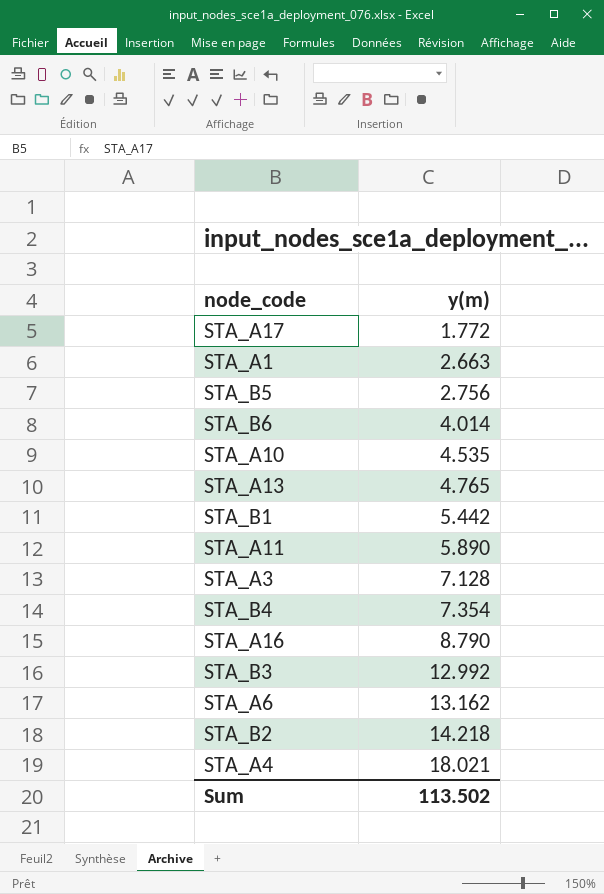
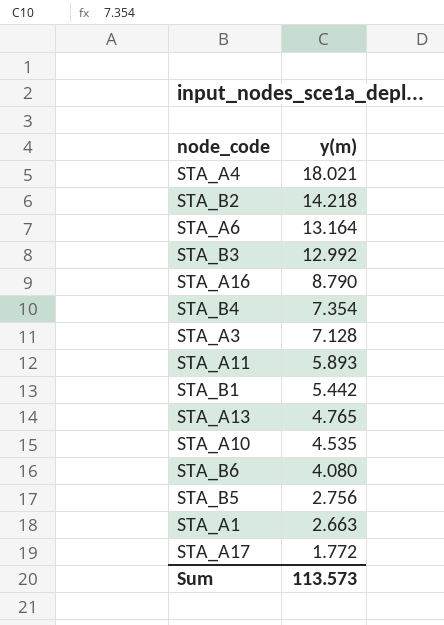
row order: y(m) ascending -> y(m) descending
STA_A6 | y(m): 13.162 -> 13.164
STA_A11 | y(m): 5.890 -> 5.893
STA_B6 | y(m): 4.014 -> 4.080
Sum | y(m): 113.502 -> 113.573

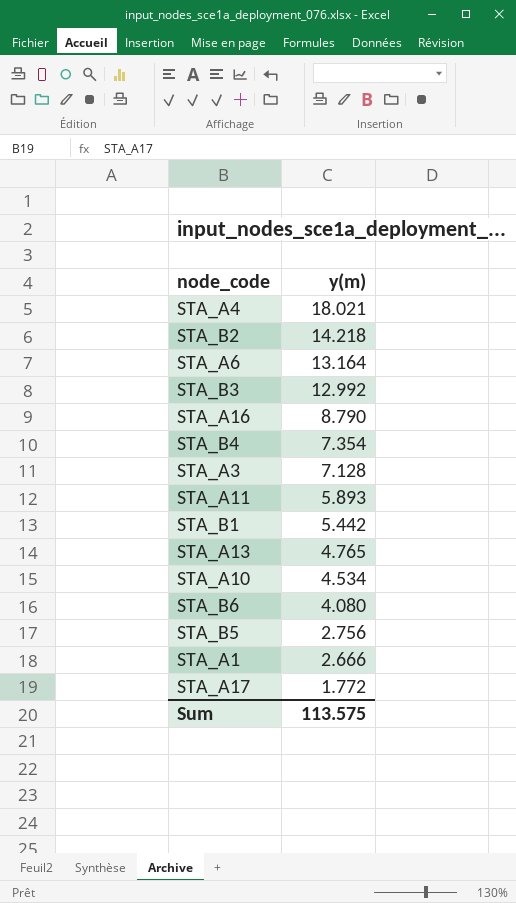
STA_A10 | y(m): 4.535 -> 4.534
STA_A1 | y(m): 2.663 -> 2.666
Sum | y(m): 113.573 -> 113.575

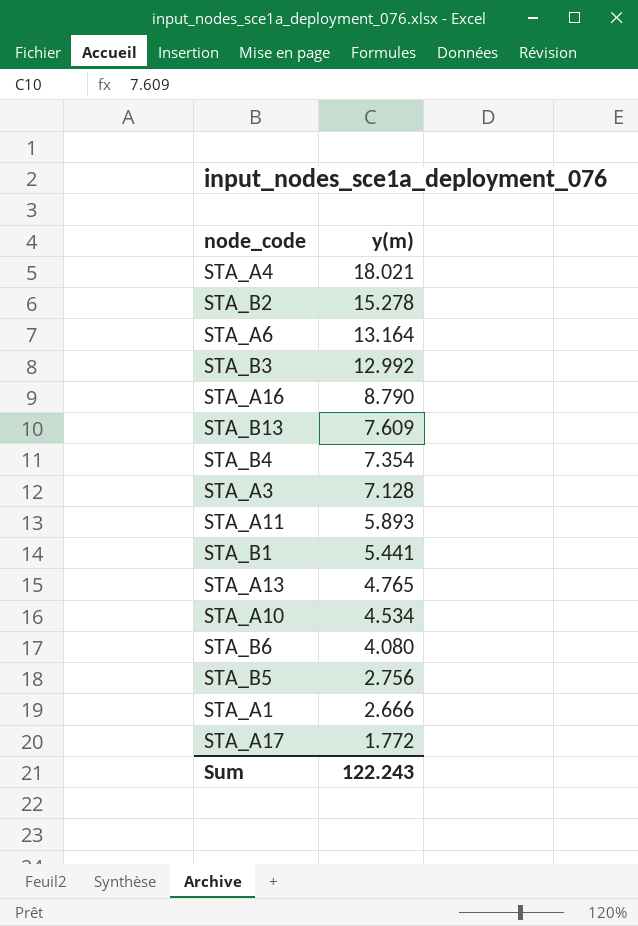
STA_B2 | y(m): 14.218 -> 15.278
row STA_B13: none -> 7.609
STA_B1 | y(m): 5.442 -> 5.441
Sum | y(m): 113.575 -> 122.243

